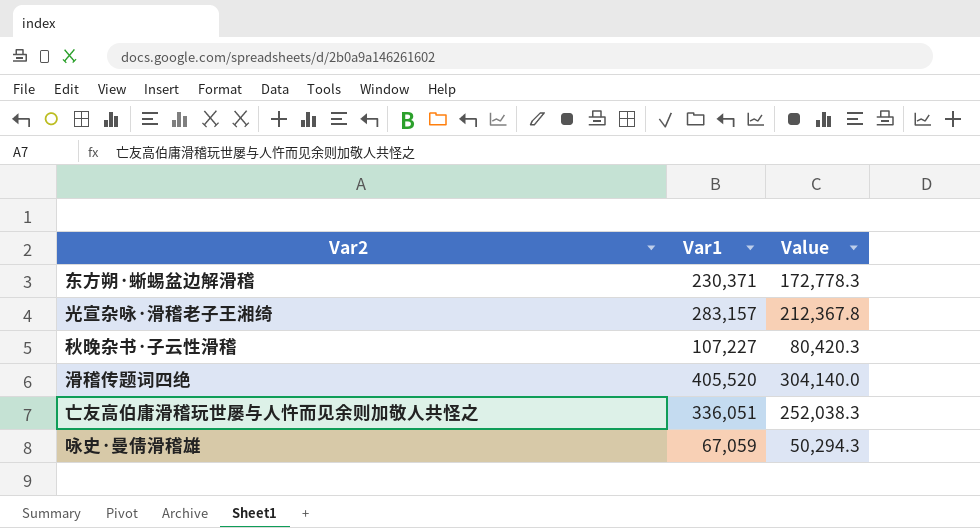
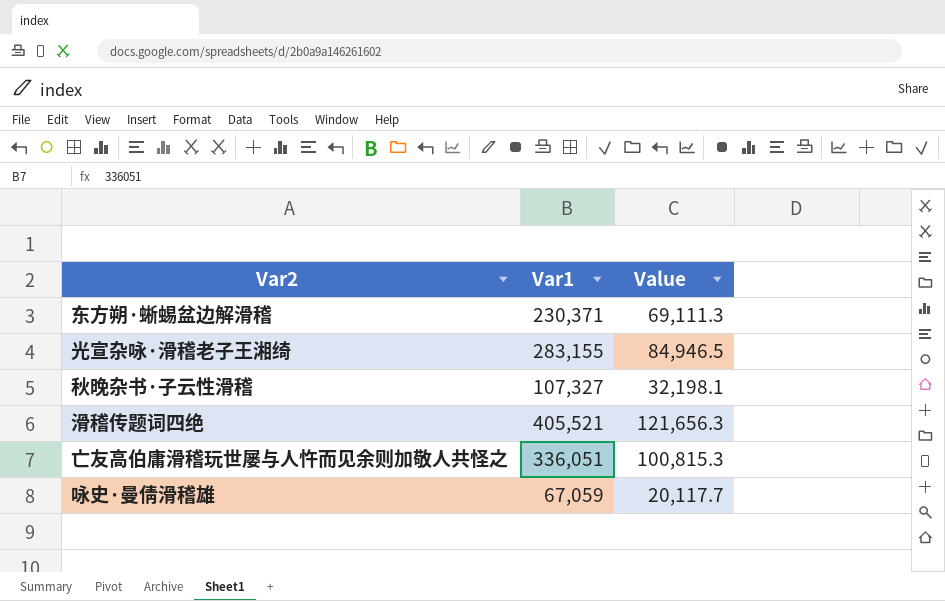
column Value | formula: [Var1] * 0.75 -> [Var1] * 0.3
光宣杂咏·滑稽老子王湘绮 | Var1: 283,157 -> 283,155
秋晚杂书·子云性滑稽 | Var1: 107,227 -> 107,327
滑稽传题词四绝 | Var1: 405,520 -> 405,521

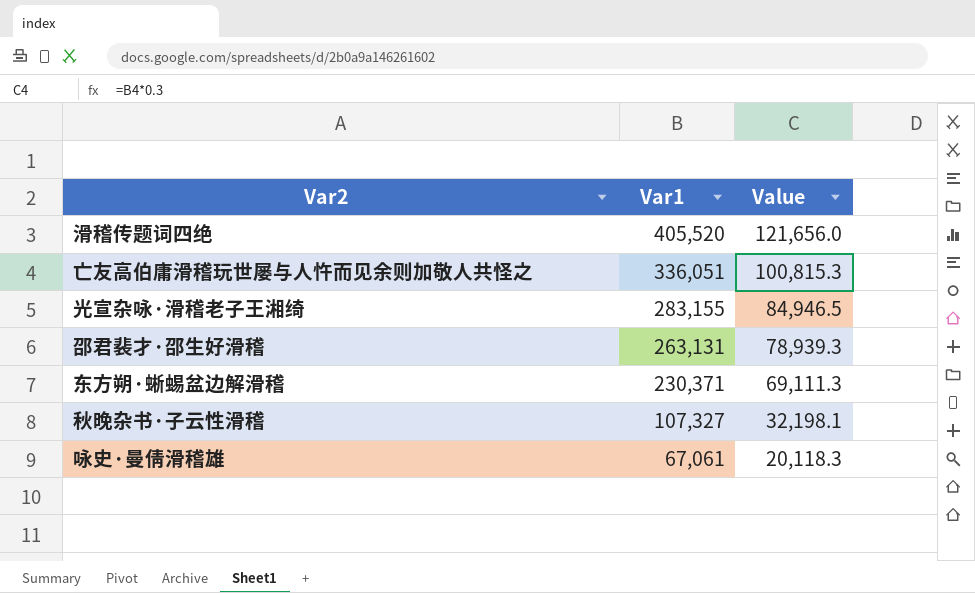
row order: none -> Var1 descending
滑稽传题词四绝 | Var1: 405,521 -> 405,520
滑稽传题词四绝 | Value: 121,656.3 -> 121,656.0
row 邵君裴才·邵生好滑稽: none -> 263,131 | 78,939.3
咏史·曼倩滑稽雄 | Var1: 67,059 -> 67,061
咏史·曼倩滑稽雄 | Value: 20,117.7 -> 20,118.3

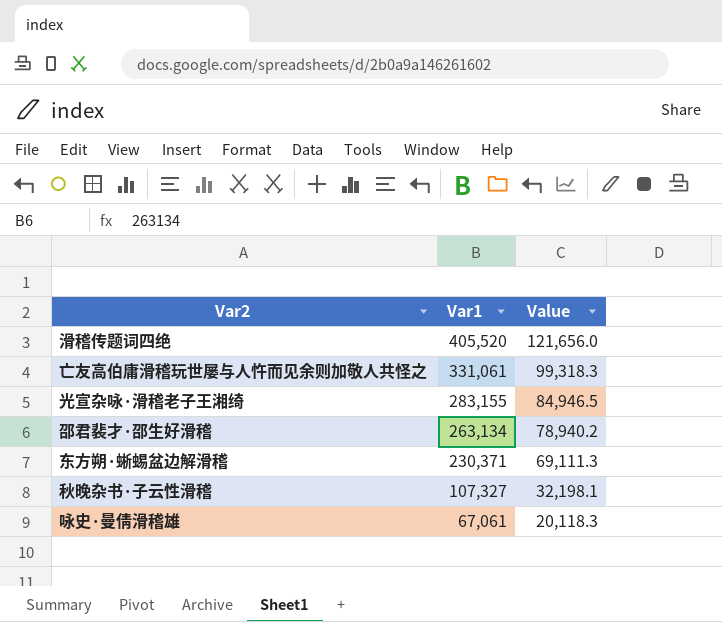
亡友高伯庸滑稽玩世屡与人忤而见余则加敬人共怪之 | Var1: 336,051 -> 331,061
亡友高伯庸滑稽玩世屡与人忤而见余则加敬人共怪之 | Value: 100,815.3 -> 99,318.3
邵君裴才·邵生好滑稽 | Var1: 263,131 -> 263,134
邵君裴才·邵生好滑稽 | Value: 78,939.3 -> 78,940.2

